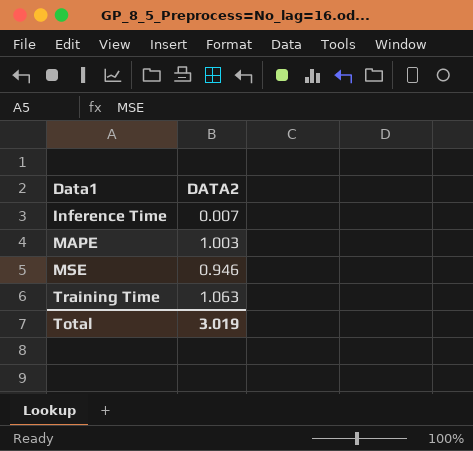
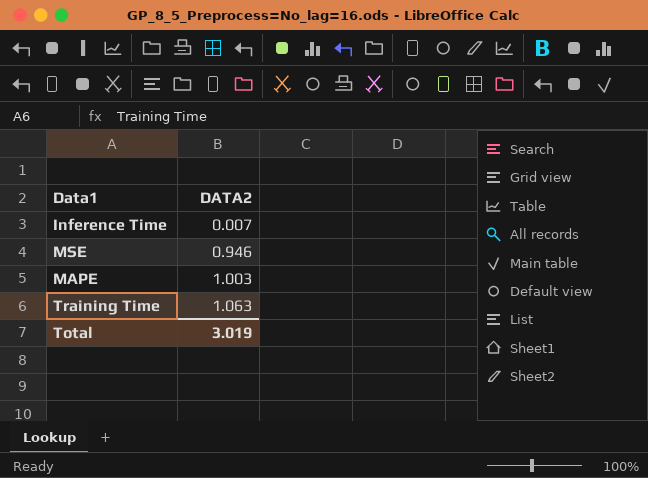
row order: Data1 ascending -> DATA2 ascending

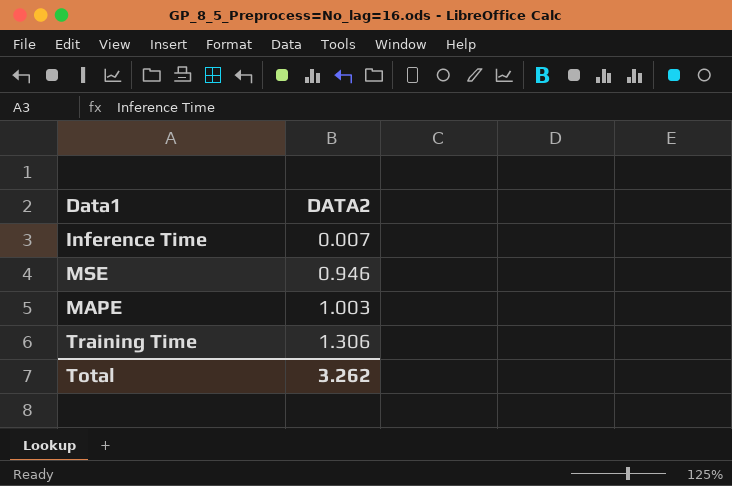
Training Time | DATA2: 1.063 -> 1.306
Total | DATA2: 3.019 -> 3.262

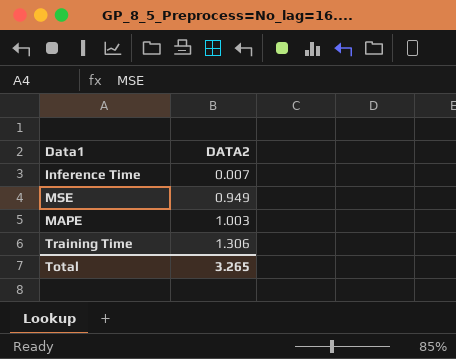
MSE | DATA2: 0.946 -> 0.949
Total | DATA2: 3.262 -> 3.265

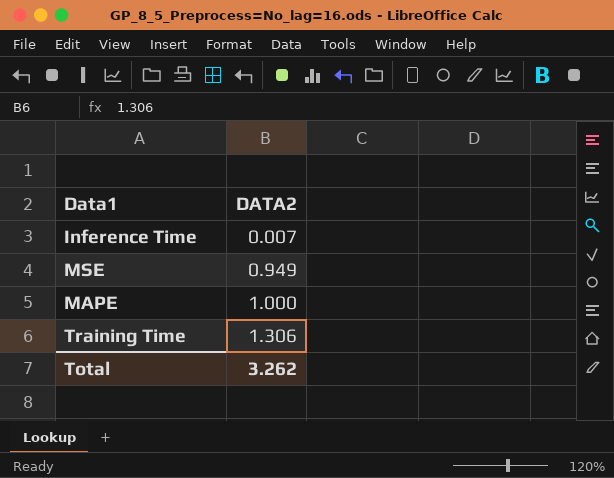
MAPE | DATA2: 1.003 -> 1.000
Total | DATA2: 3.265 -> 3.262

